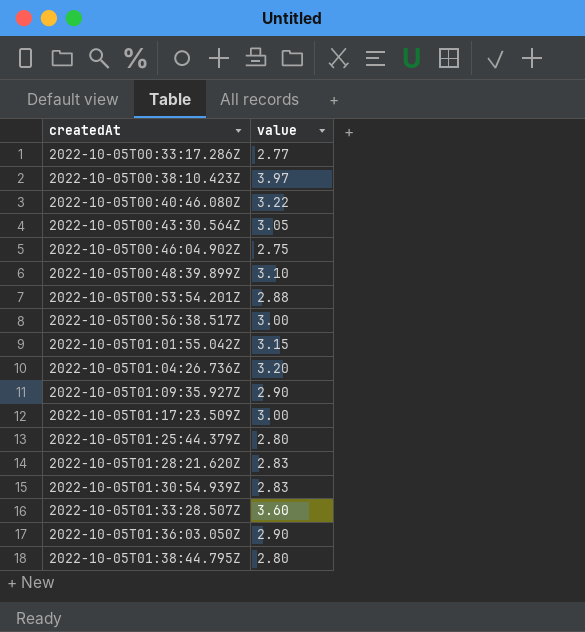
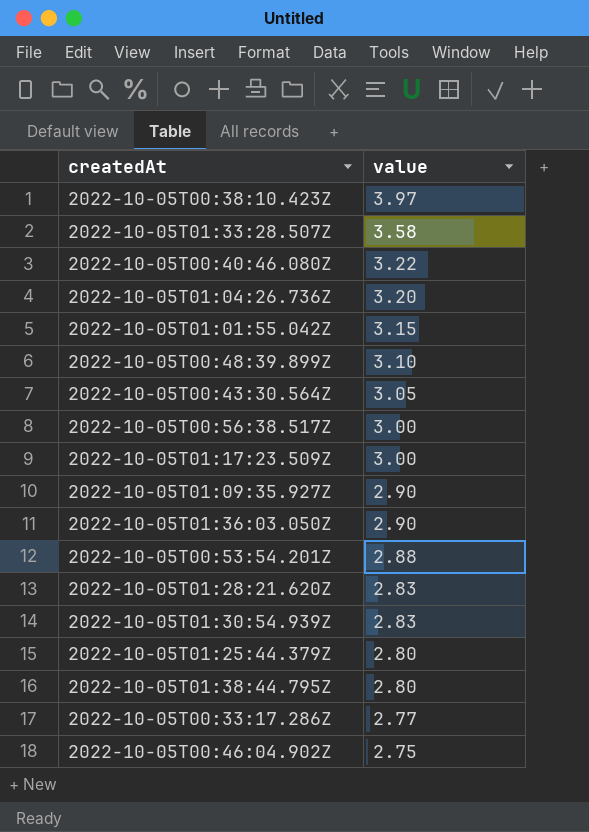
row order: createdAt ascending -> value descending
2022-10-05T01:33:28.507Z | value: 3.60 -> 3.58

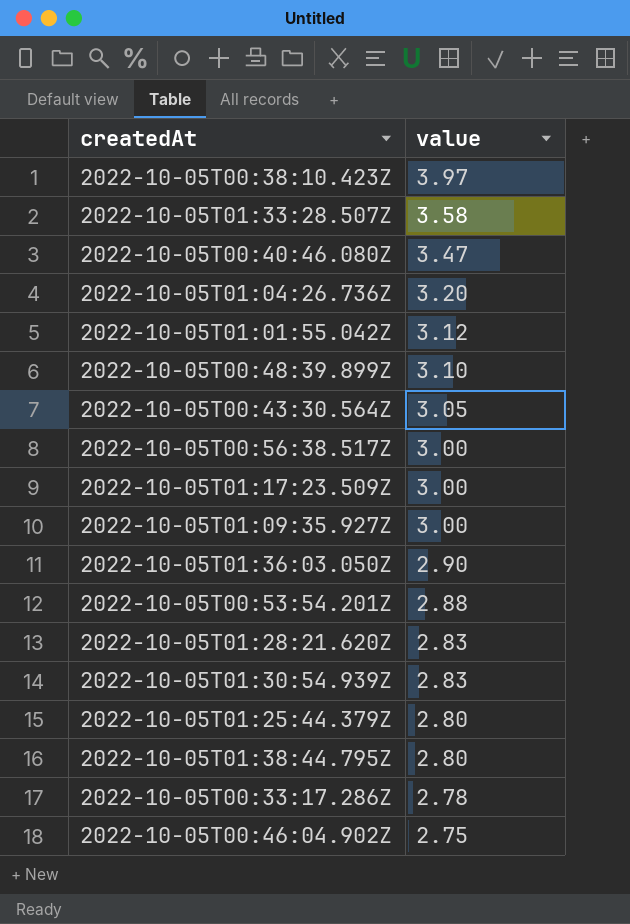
2022-10-05T00:40:46.080Z | value: 3.22 -> 3.47
2022-10-05T01:01:55.042Z | value: 3.15 -> 3.12
2022-10-05T01:09:35.927Z | value: 2.90 -> 3.00
2022-10-05T00:33:17.286Z | value: 2.77 -> 2.78

